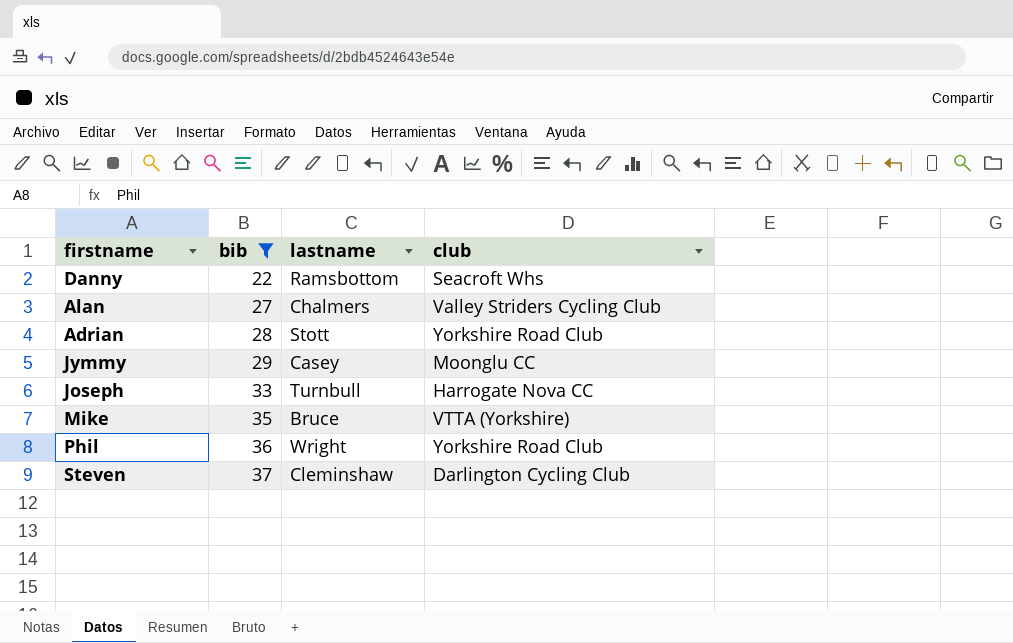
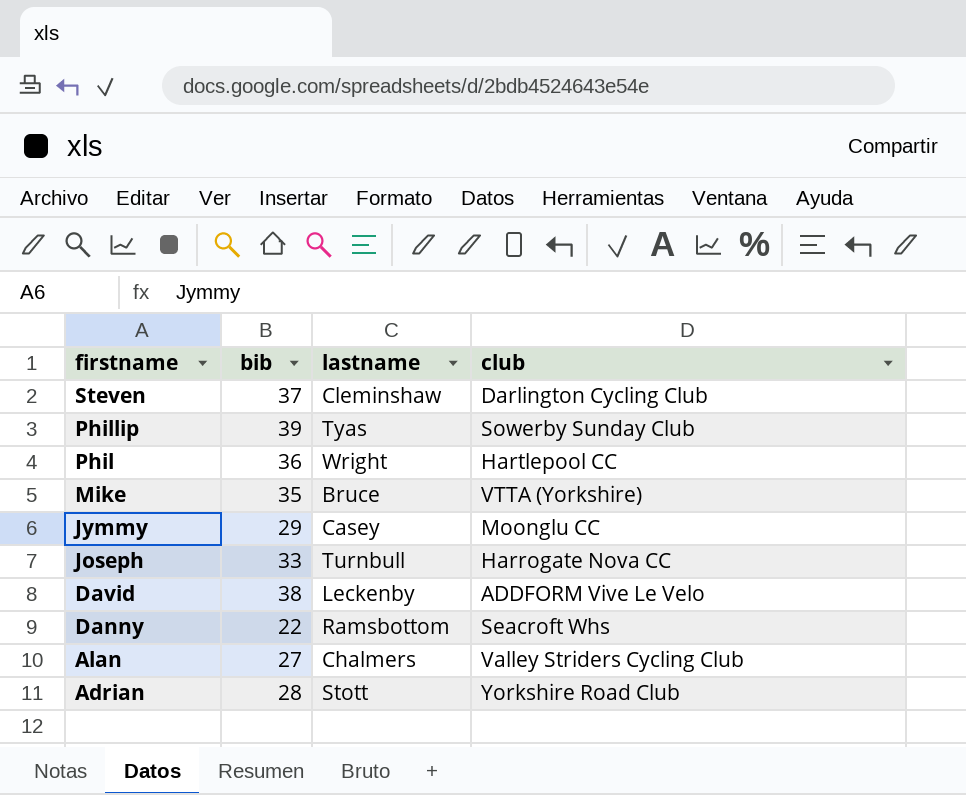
filter: bib <= 37 -> none
row order: bib ascending -> firstname descending
Phil | club: Yorkshire Road Club -> Hartlepool CC

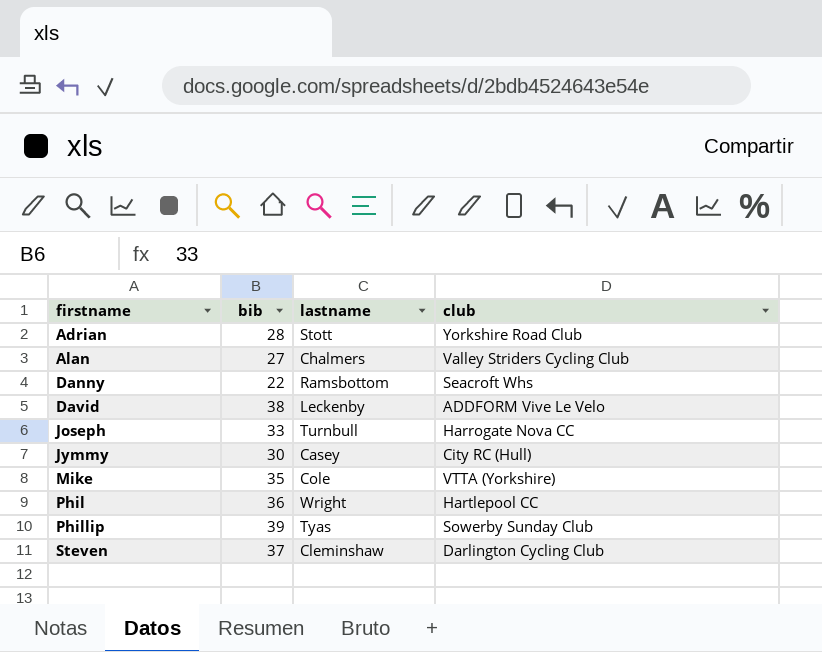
row order: firstname descending -> firstname ascending
Jymmy | bib: 29 -> 30
Jymmy | club: Moonglu CC -> City RC (Hull)
Mike | lastname: Bruce -> Cole

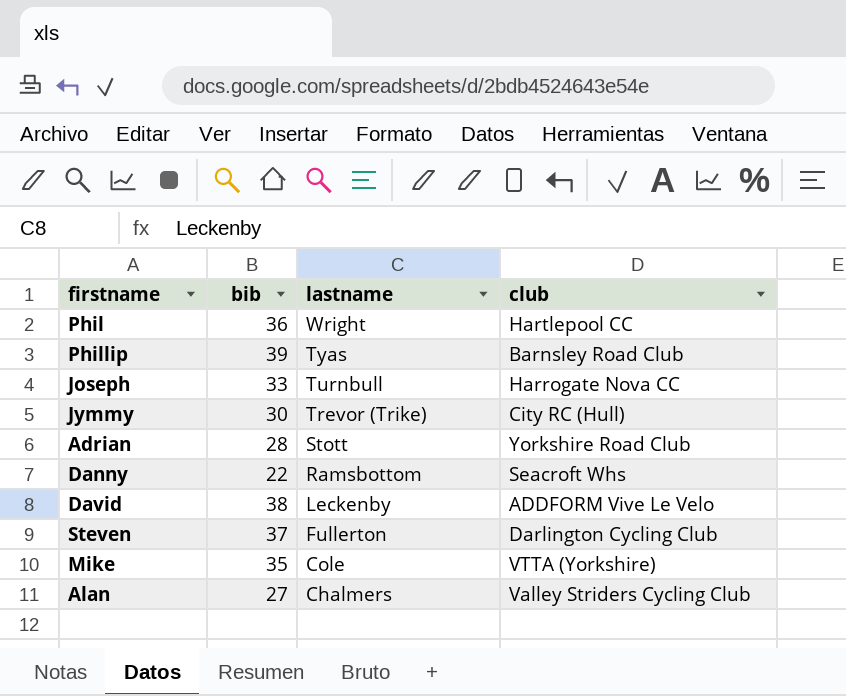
row order: firstname ascending -> lastname descending
Phillip | club: Sowerby Sunday Club -> Barnsley Road Club
Jymmy | lastname: Casey -> Trevor (Trike)
Steven | lastname: Cleminshaw -> Fullerton

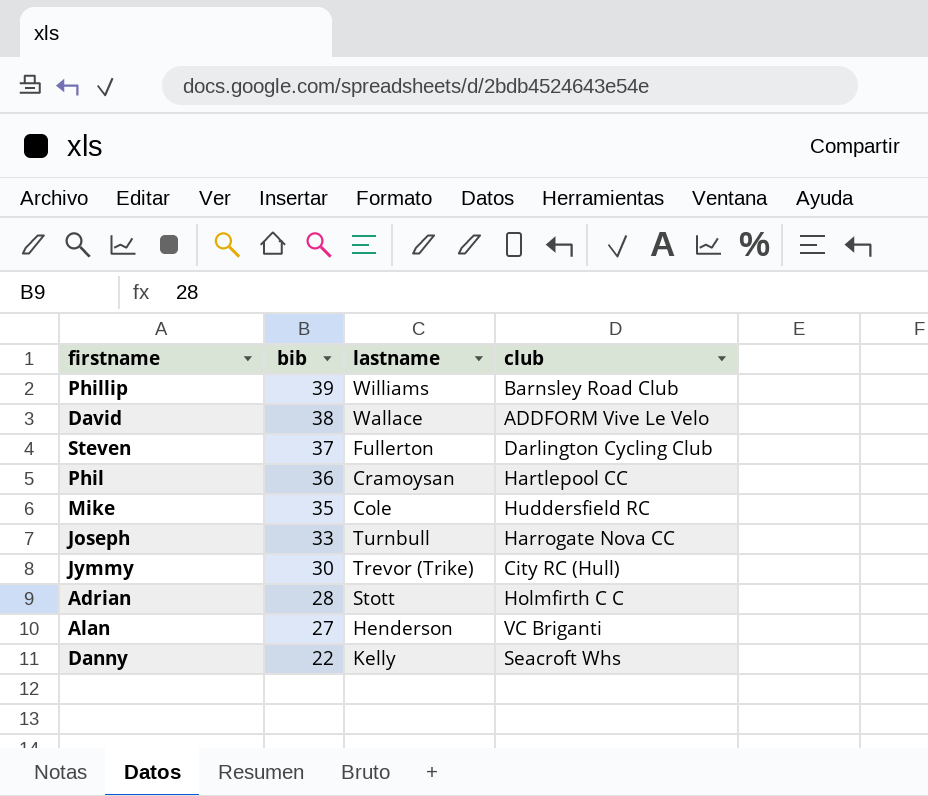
row order: lastname descending -> bib descending
Phillip | lastname: Tyas -> Williams
David | lastname: Leckenby -> Wallace
Phil | lastname: Wright -> Cramoysan
Mike | club: VTTA (Yorkshire) -> Huddersfield RC
Adrian | club: Yorkshire Road Club -> Holmfirth C C
Alan | lastname: Chalmers -> Henderson
Alan | club: Valley Striders Cycling Club -> VC Briganti
Danny | lastname: Ramsbottom -> Kelly

